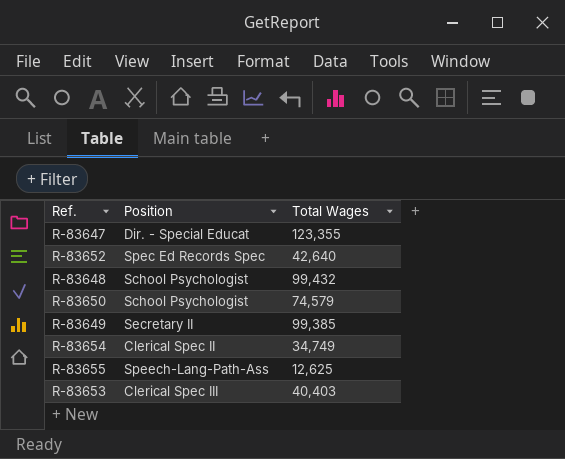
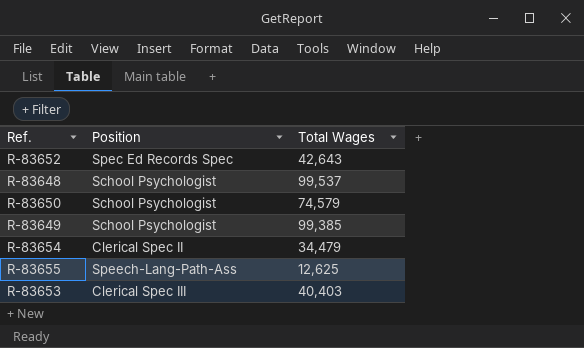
row R-83647: Dir. - Special Educat | 123,355 -> none
R-83652 | Total Wages: 42,640 -> 42,643
R-83648 | Total Wages: 99,432 -> 99,537
R-83649 | Position: Secretary II -> School Psychologist
R-83654 | Total Wages: 34,749 -> 34,479

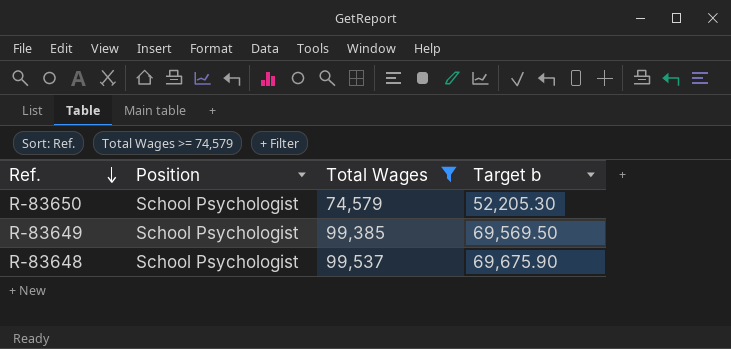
filter: none -> Total Wages >= 74,579
row order: none -> Ref. descending
column Target b | formula: none -> [Total Wages] * 0.7

